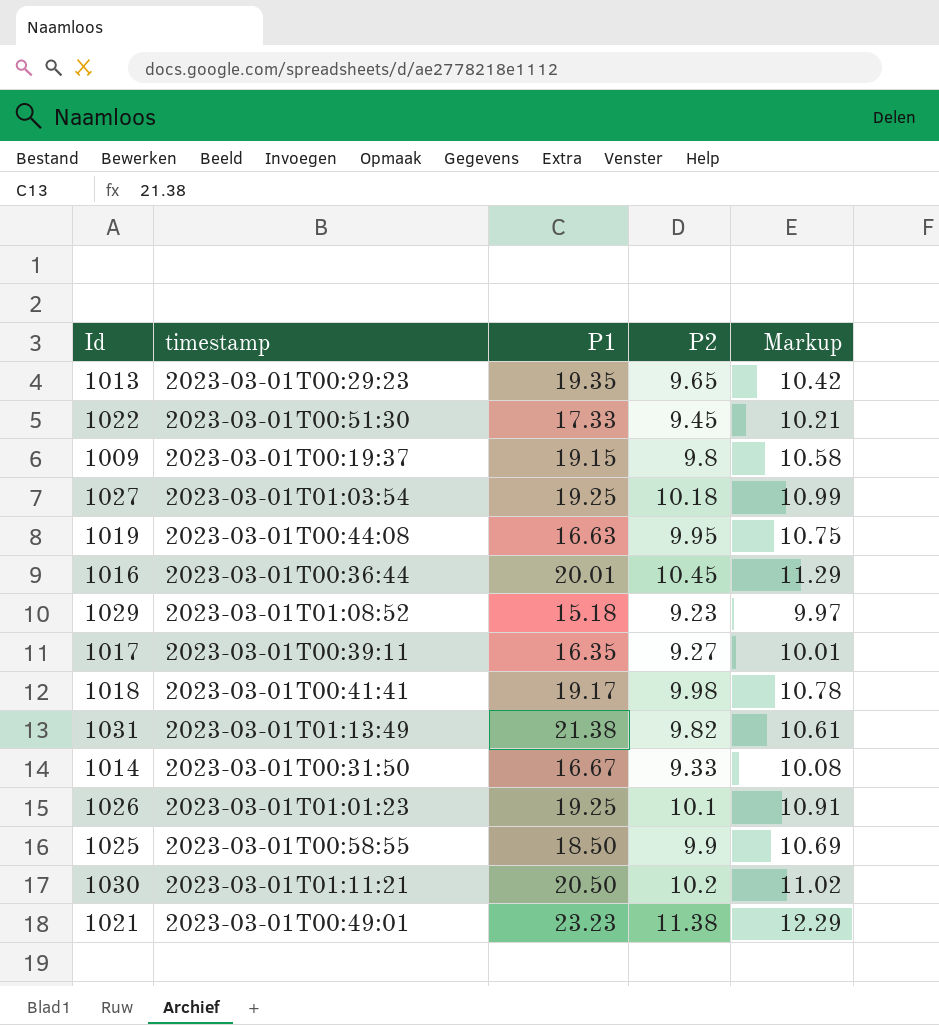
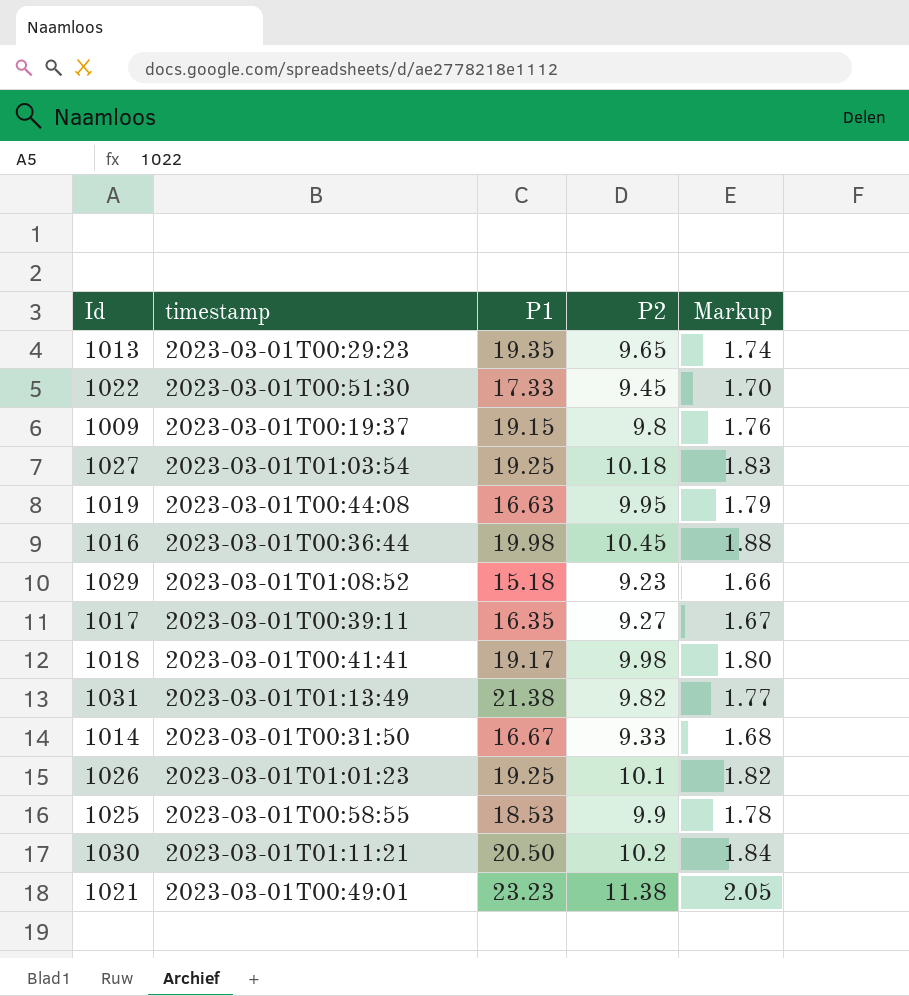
column Markup | formula: [P2] * 1.08 -> [P2] * 0.18
1016 | P1: 20.01 -> 19.98
1025 | P1: 18.50 -> 18.53

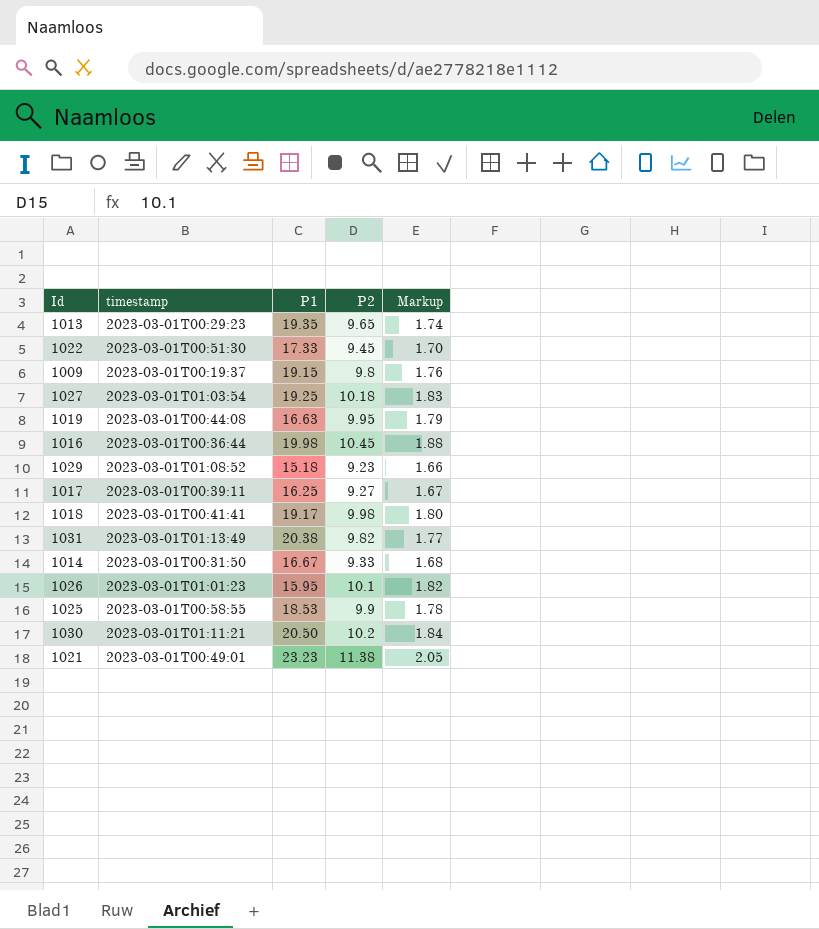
1017 | P1: 16.35 -> 16.25
1031 | P1: 21.38 -> 20.38
1026 | P1: 19.25 -> 15.95

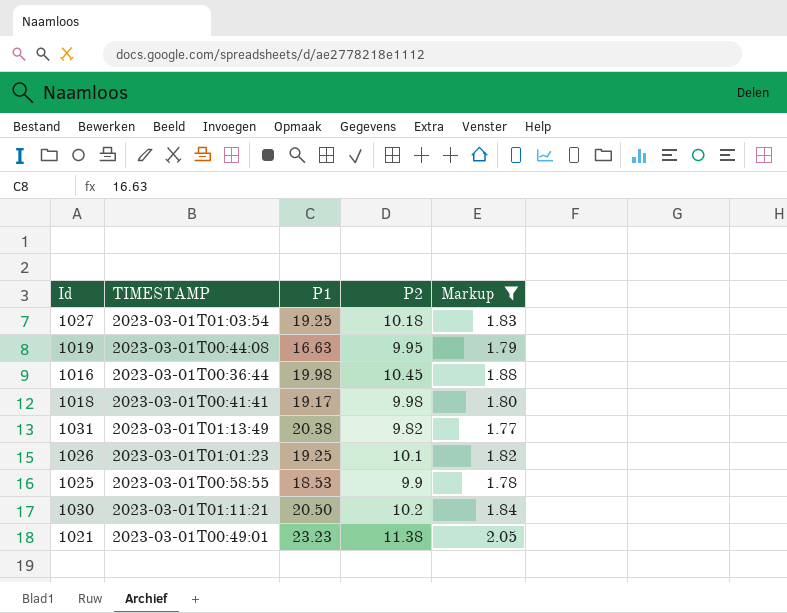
filter: none -> Markup >= 1.77
column name: timestamp -> TIMESTAMP
1026 | P1: 15.95 -> 19.25

